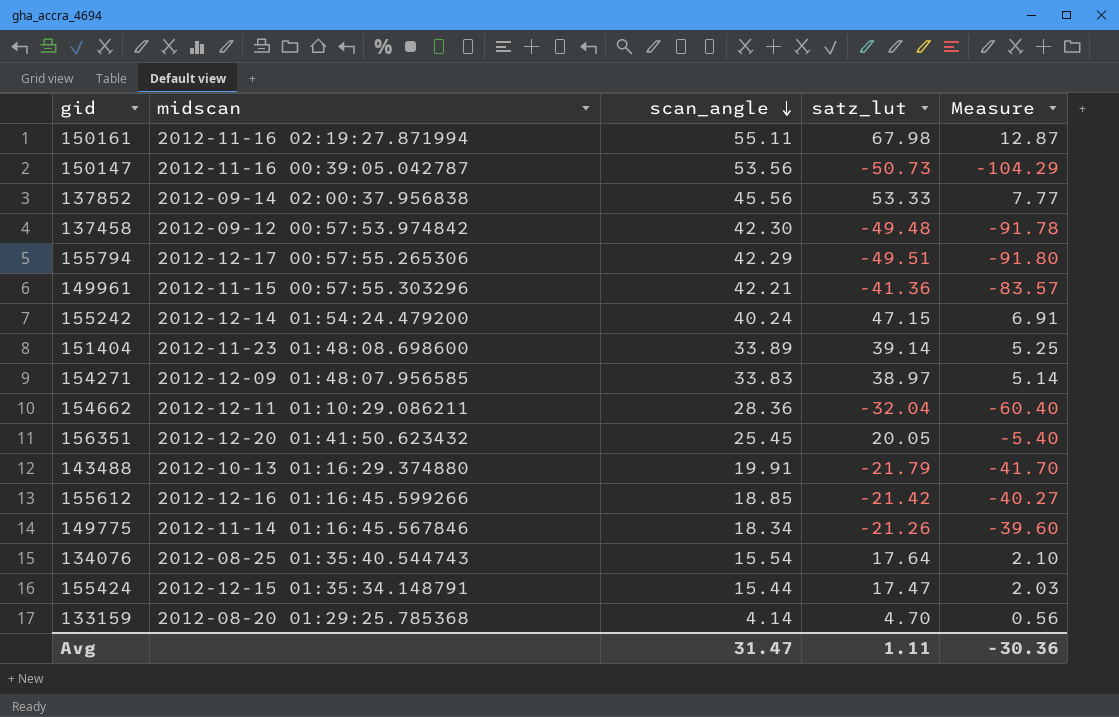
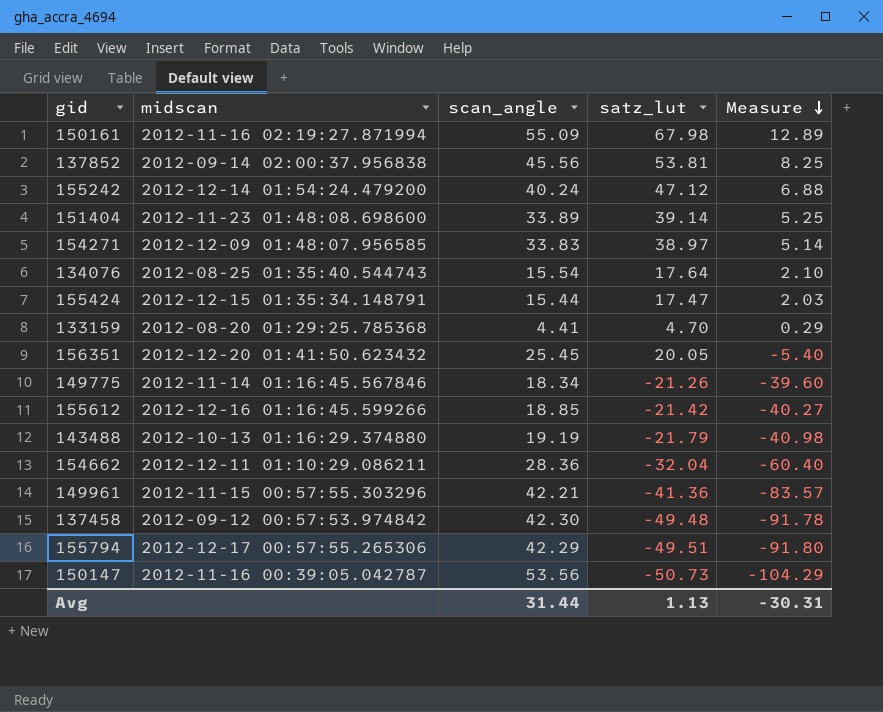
row order: scan_angle descending -> Measure descending
150161 | scan_angle: 55.11 -> 55.09
150161 | Measure: 12.87 -> 12.89
137852 | satz_lut: 53.33 -> 53.81
137852 | Measure: 7.77 -> 8.25
155242 | satz_lut: 47.15 -> 47.12
155242 | Measure: 6.91 -> 6.88
133159 | scan_angle: 4.14 -> 4.41
133159 | Measure: 0.56 -> 0.29
143488 | scan_angle: 19.91 -> 19.19
143488 | Measure: -41.70 -> -40.98
Avg | scan_angle: 31.47 -> 31.44
Avg | satz_lut: 1.11 -> 1.13
Avg | Measure: -30.36 -> -30.31

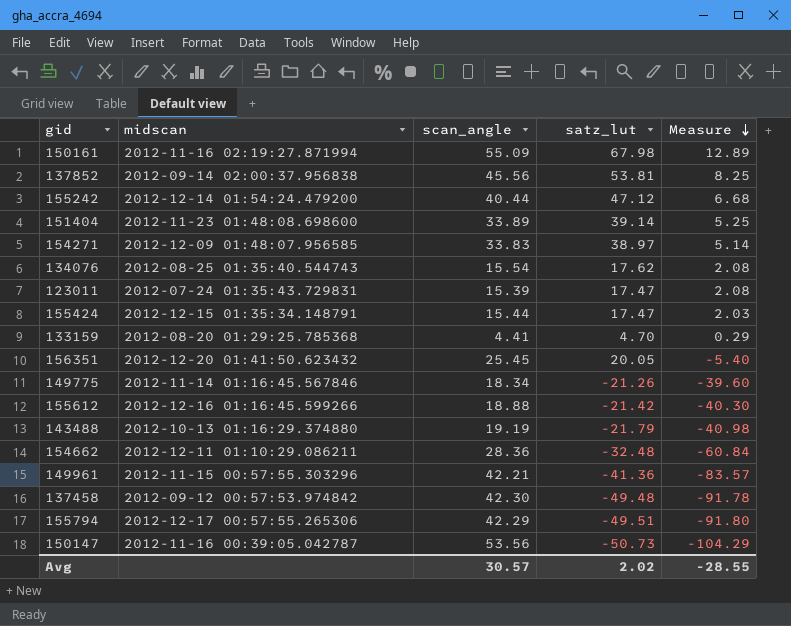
155242 | scan_angle: 40.24 -> 40.44
155242 | Measure: 6.88 -> 6.68
134076 | satz_lut: 17.64 -> 17.62
134076 | Measure: 2.10 -> 2.08
row 123011: none -> 2012-07-24 01:35:43.729831 | 15.39 | 17.47 | 2.08
155612 | scan_angle: 18.85 -> 18.88
155612 | Measure: -40.27 -> -40.30
154662 | satz_lut: -32.04 -> -32.48
154662 | Measure: -60.40 -> -60.84
Avg | scan_angle: 31.44 -> 30.57
Avg | satz_lut: 1.13 -> 2.02
Avg | Measure: -30.31 -> -28.55

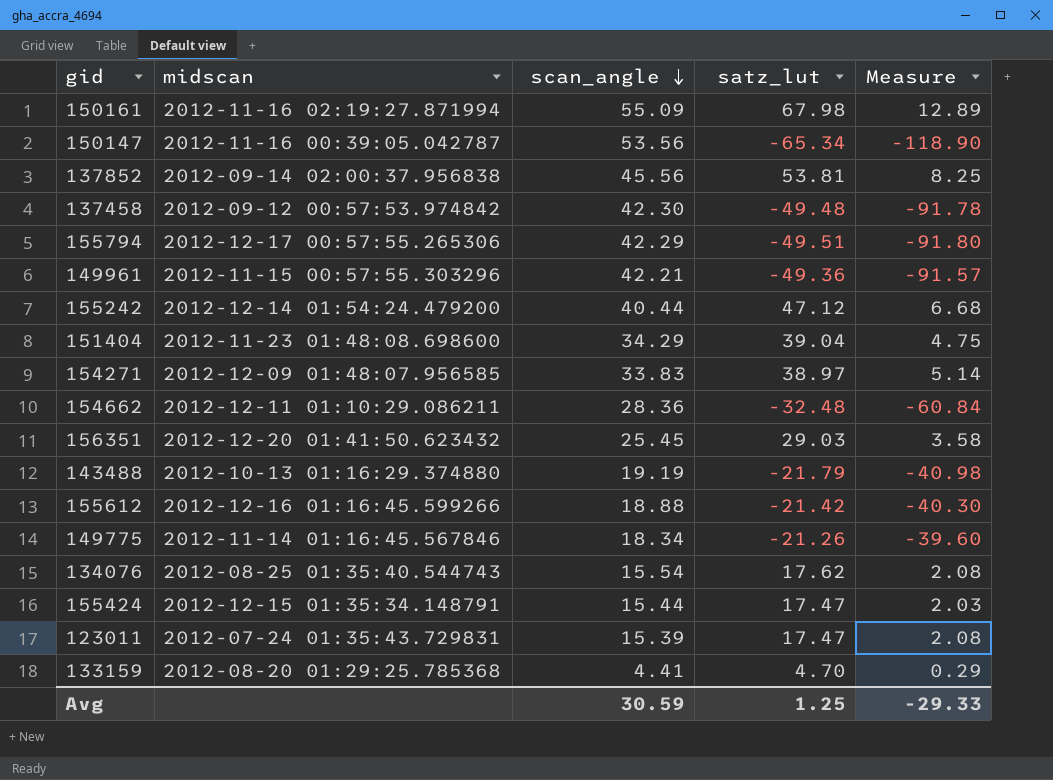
row order: Measure descending -> scan_angle descending
150147 | satz_lut: -50.73 -> -65.34
150147 | Measure: -104.29 -> -118.90
149961 | satz_lut: -41.36 -> -49.36
149961 | Measure: -83.57 -> -91.57
151404 | scan_angle: 33.89 -> 34.29
151404 | satz_lut: 39.14 -> 39.04
151404 | Measure: 5.25 -> 4.75
156351 | satz_lut: 20.05 -> 29.03
156351 | Measure: -5.40 -> 3.58
Avg | scan_angle: 30.57 -> 30.59
Avg | satz_lut: 2.02 -> 1.25
Avg | Measure: -28.55 -> -29.33

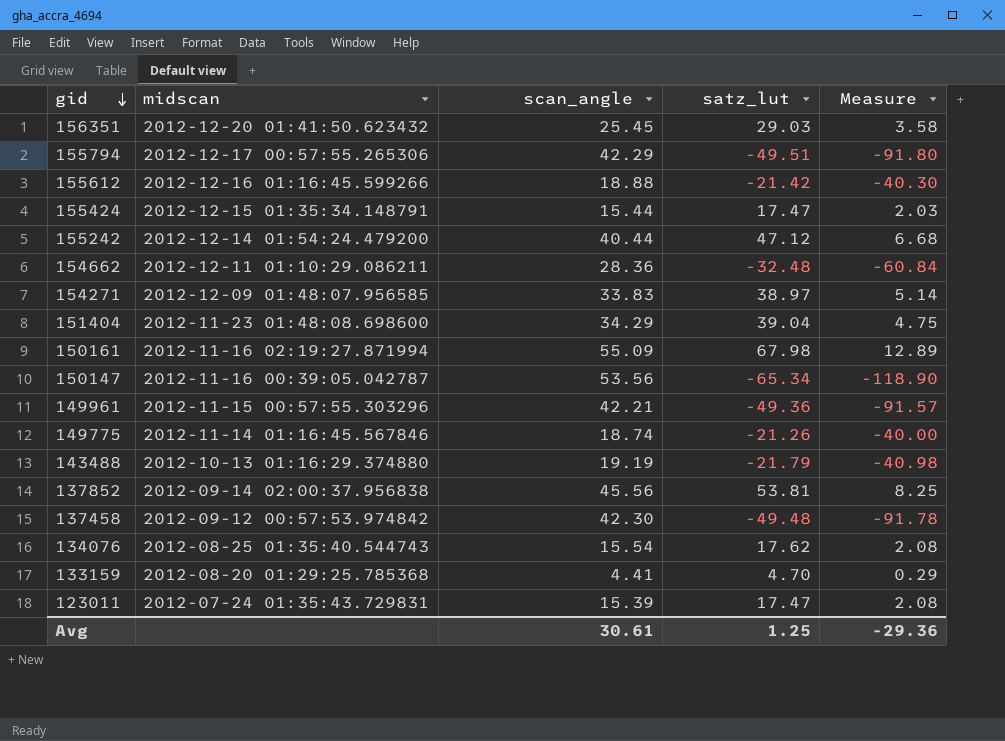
row order: scan_angle descending -> gid descending
149775 | scan_angle: 18.34 -> 18.74
149775 | Measure: -39.60 -> -40.00
Avg | scan_angle: 30.59 -> 30.61
Avg | Measure: -29.33 -> -29.36

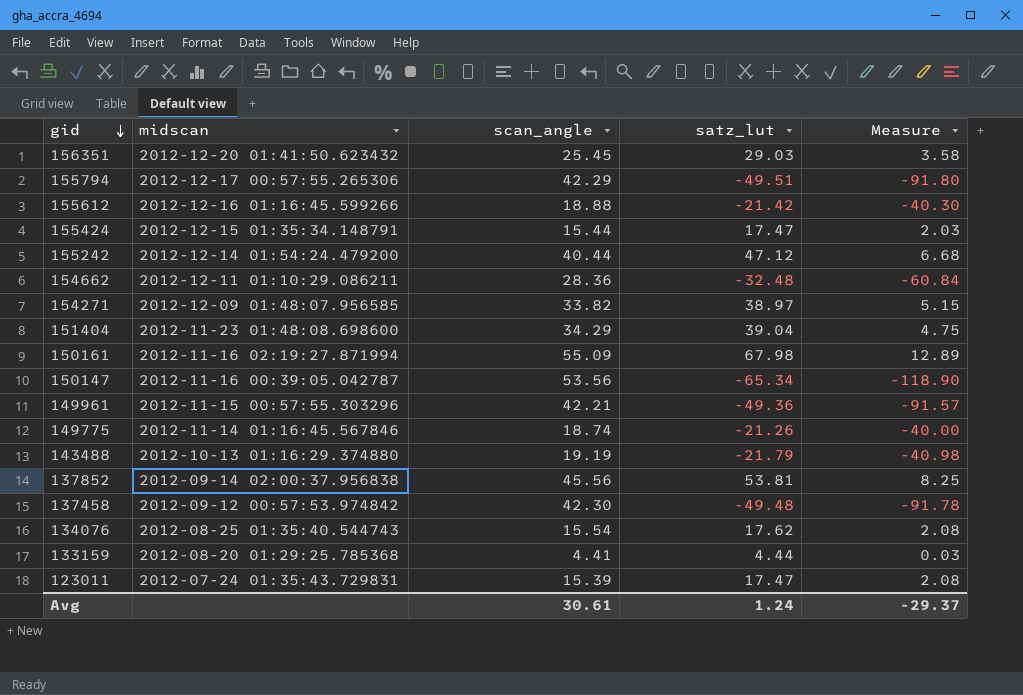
154271 | scan_angle: 33.83 -> 33.82
154271 | Measure: 5.14 -> 5.15
133159 | satz_lut: 4.70 -> 4.44
133159 | Measure: 0.29 -> 0.03
Avg | satz_lut: 1.25 -> 1.24
Avg | Measure: -29.36 -> -29.37

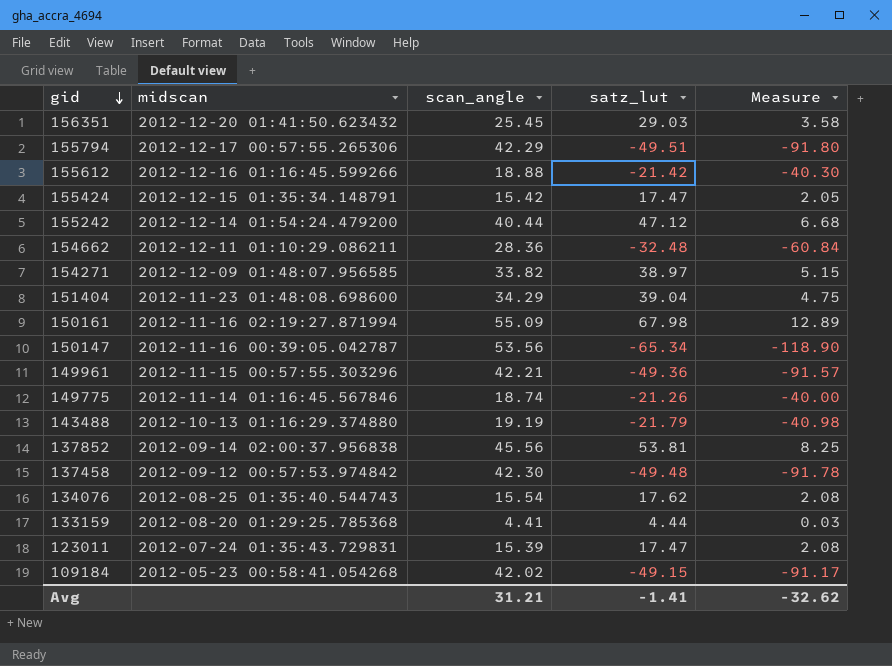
155424 | scan_angle: 15.44 -> 15.42
155424 | Measure: 2.03 -> 2.05
row 109184: none -> 2012-05-23 00:58:41.054268 | 42.02 | -49.15 | -91.17
Avg | scan_angle: 30.61 -> 31.21
Avg | satz_lut: 1.24 -> -1.41
Avg | Measure: -29.37 -> -32.62

